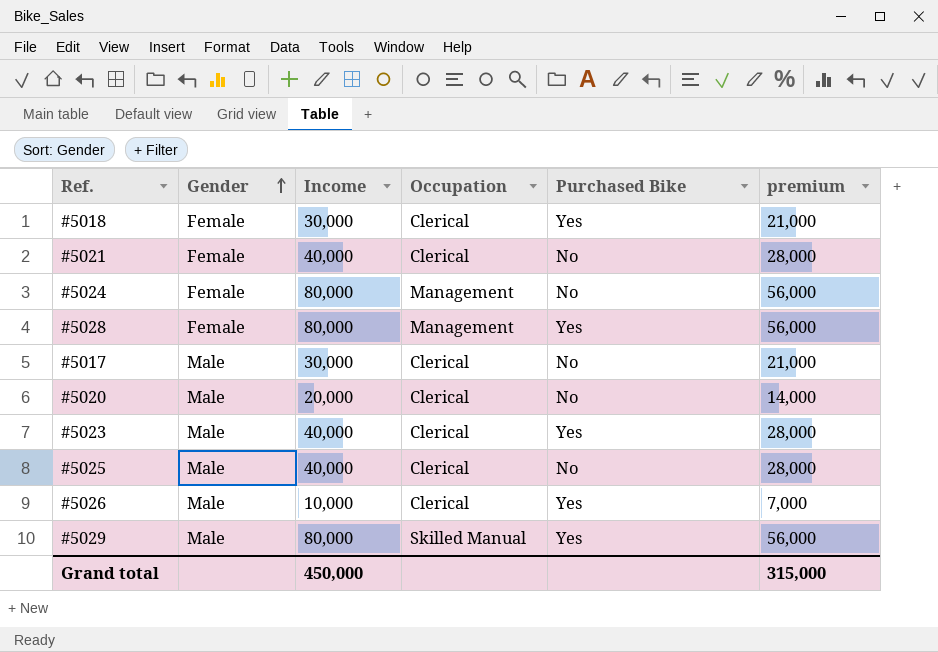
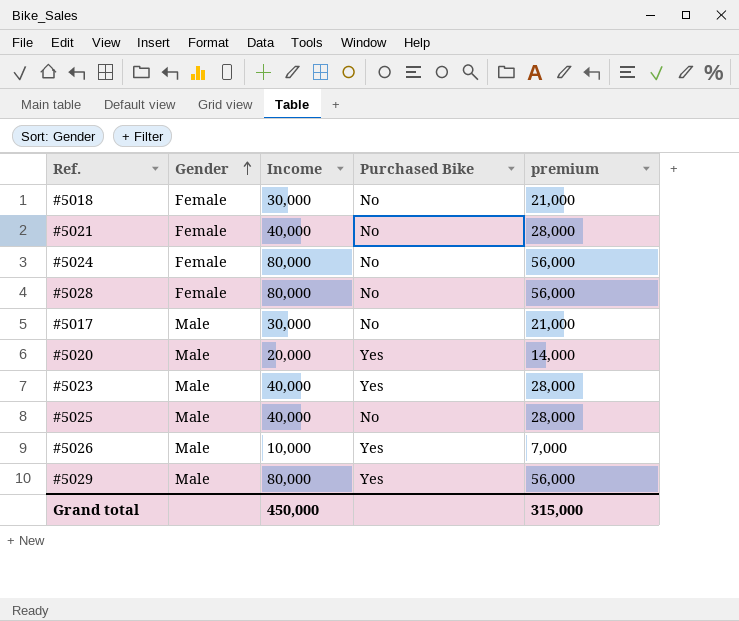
column Occupation | position: 4 -> none
#5018 | Purchased Bike: Yes -> No
#5028 | Purchased Bike: Yes -> No
#5020 | Purchased Bike: No -> Yes

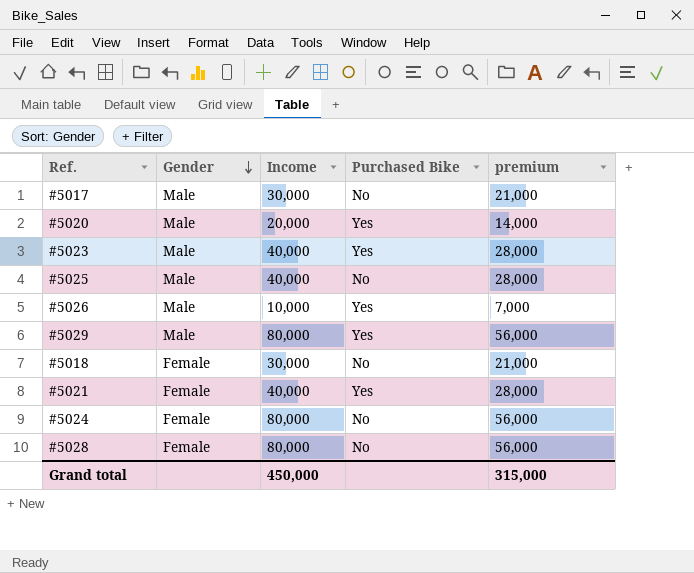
row order: Gender ascending -> Gender descending
#5021 | Purchased Bike: No -> Yes

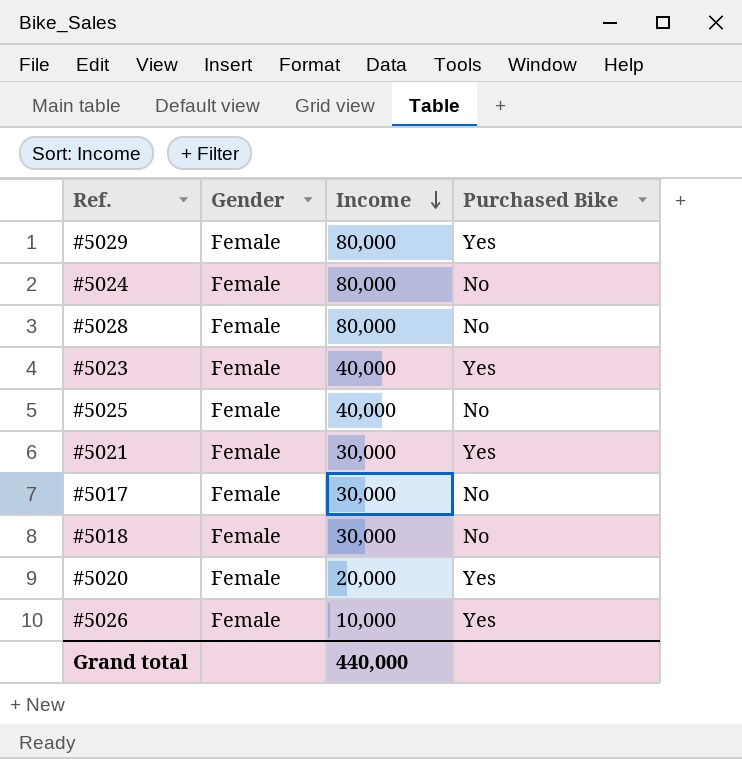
row order: Gender descending -> Income descending
column premium | formula: [Income] * 0.7 -> none
#5029 | Gender: Male -> Female
#5023 | Gender: Male -> Female
#5025 | Gender: Male -> Female
#5021 | Income: 40,000 -> 30,000
#5017 | Gender: Male -> Female
#5020 | Gender: Male -> Female
#5026 | Gender: Male -> Female
Grand total | Income: 450,000 -> 440,000

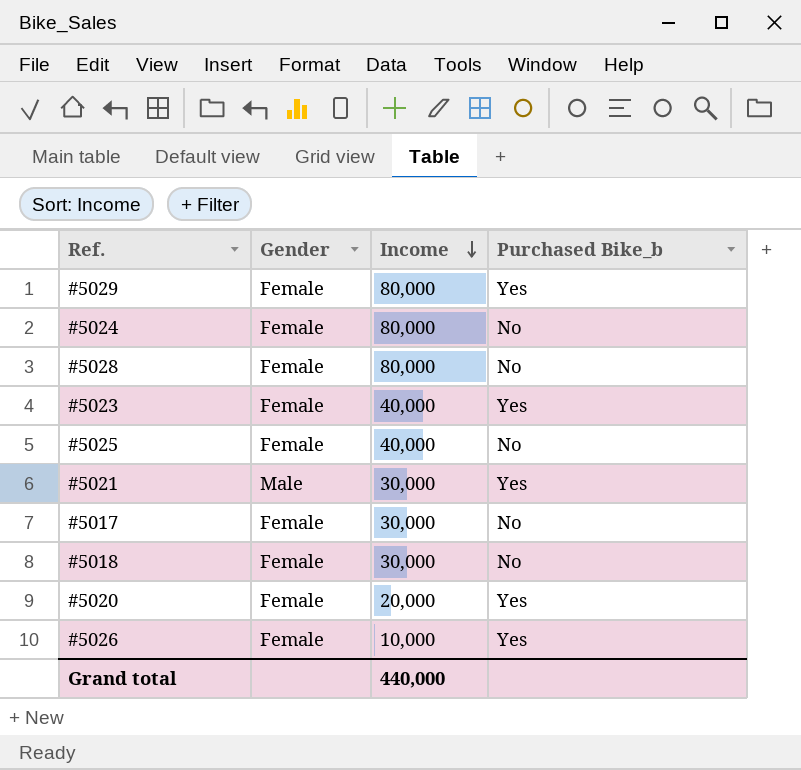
column name: Purchased Bike -> Purchased Bike_b
#5021 | Gender: Female -> Male

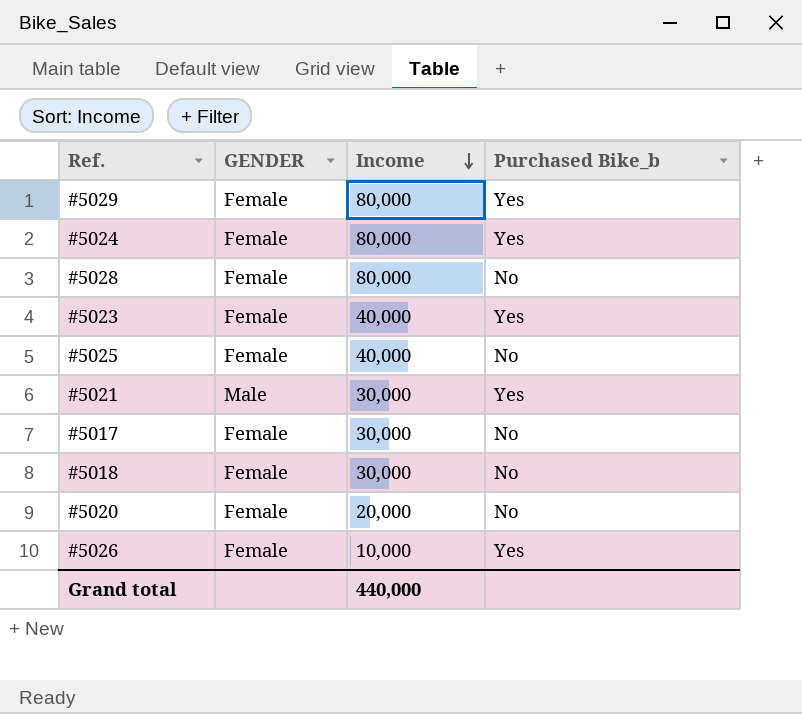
column name: Gender -> GENDER
#5024 | Purchased Bike_b: No -> Yes
#5020 | Purchased Bike_b: Yes -> No

